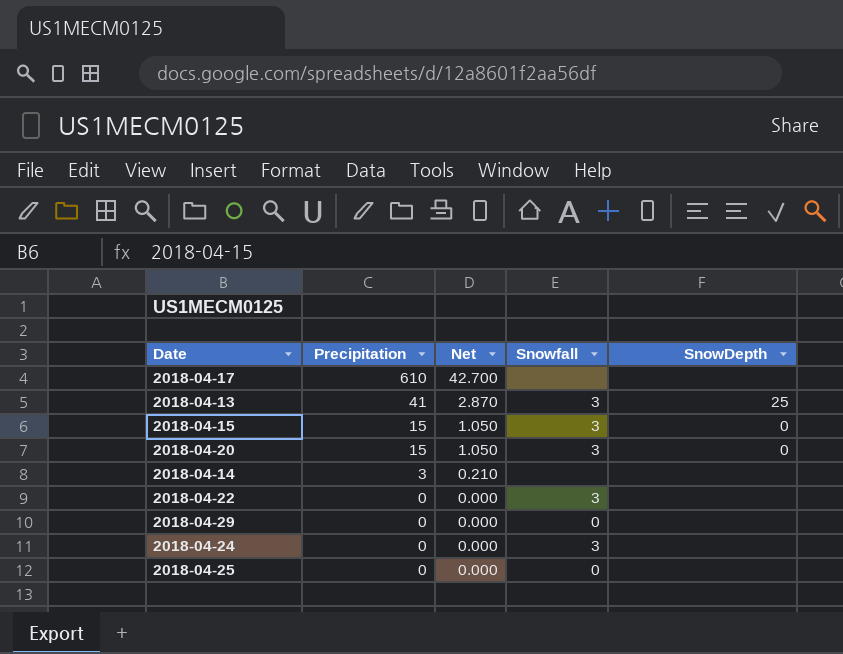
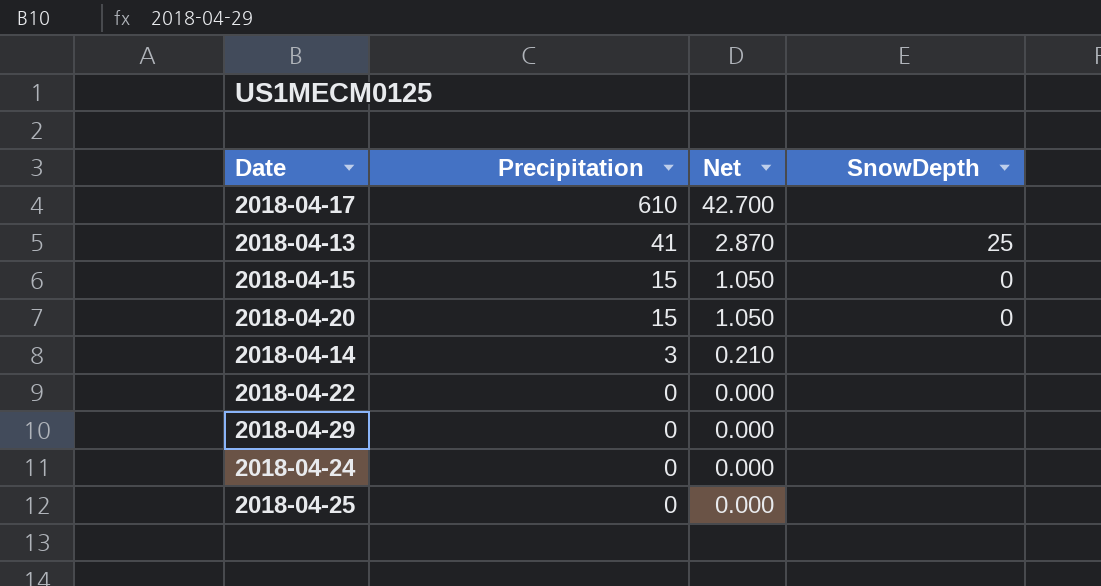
column Snowfall | position: 4 -> none

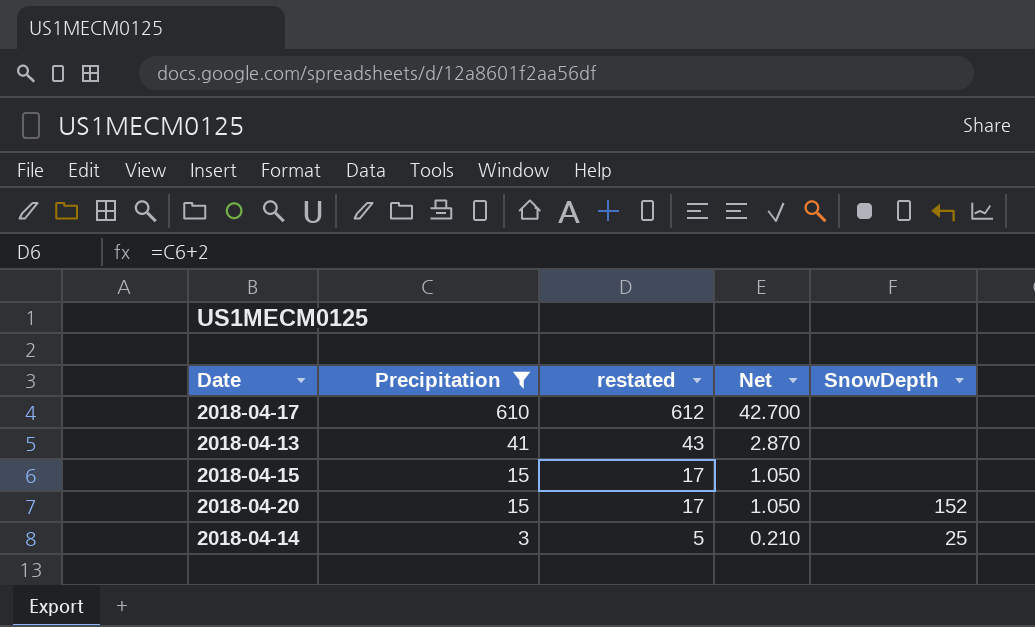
filter: none -> Precipitation != 0
column restated | formula: none -> [Precipitation] + 2
2018-04-13 | SnowDepth: 25 -> none
2018-04-15 | SnowDepth: 0 -> none
2018-04-20 | SnowDepth: 0 -> 152
2018-04-14 | SnowDepth: none -> 25

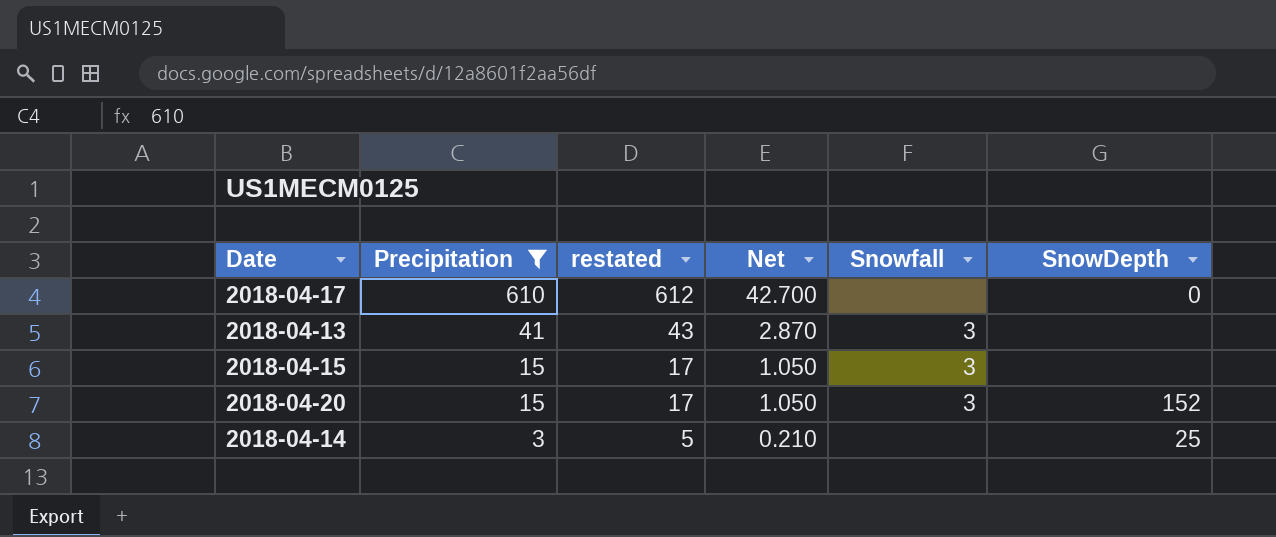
column Snowfall | position: none -> 5
2018-04-17 | SnowDepth: none -> 0

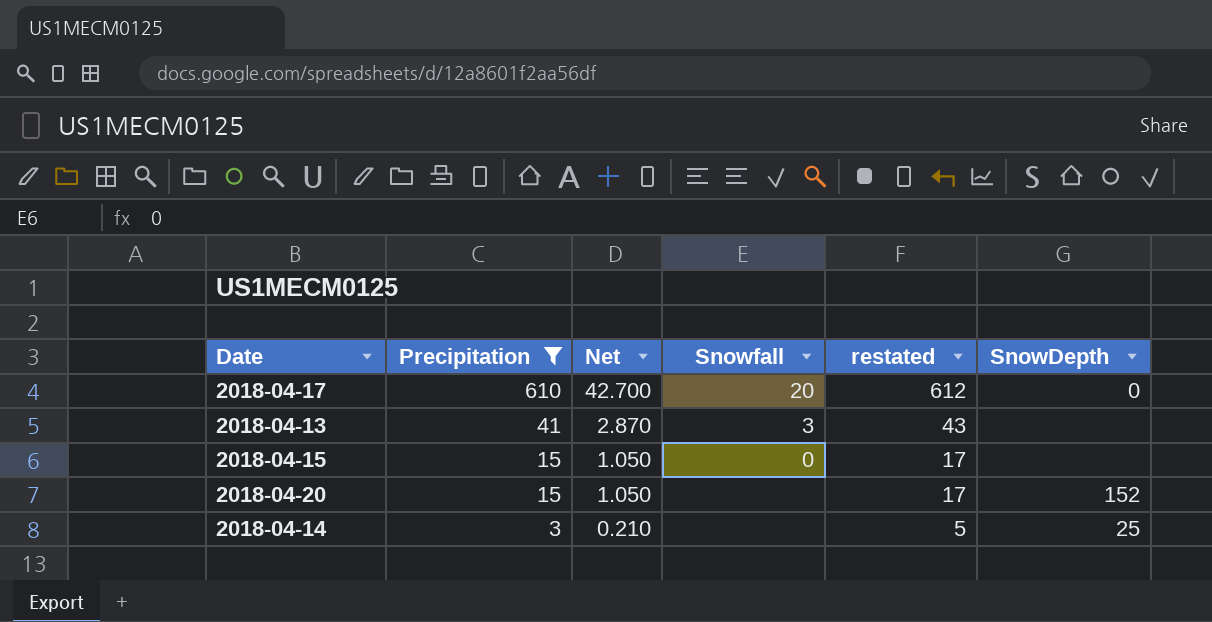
column restated | position: 3 -> 5
2018-04-17 | Snowfall: none -> 20
2018-04-15 | Snowfall: 3 -> 0
2018-04-20 | Snowfall: 3 -> none

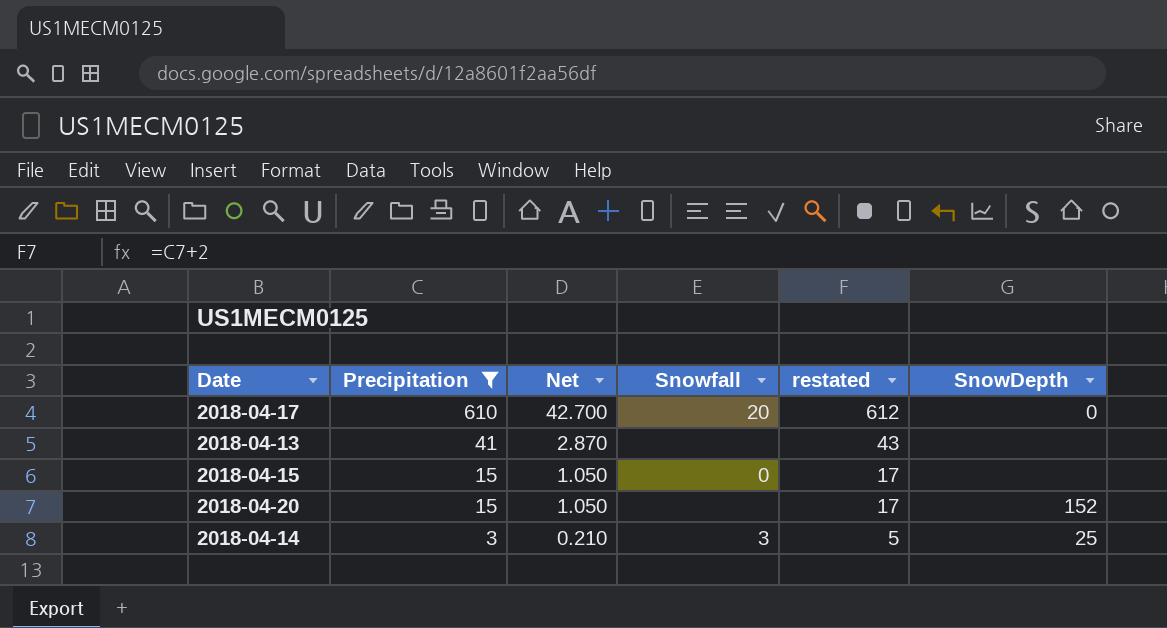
2018-04-13 | Snowfall: 3 -> none
2018-04-14 | Snowfall: none -> 3

